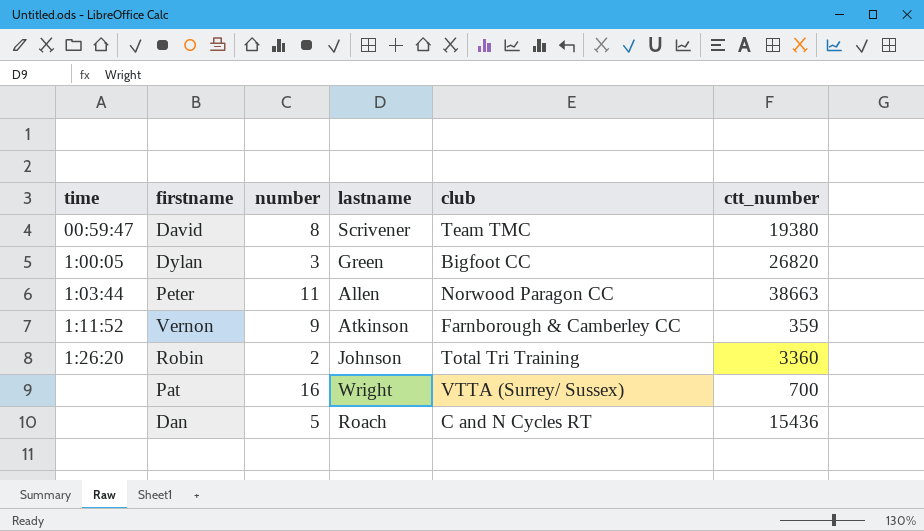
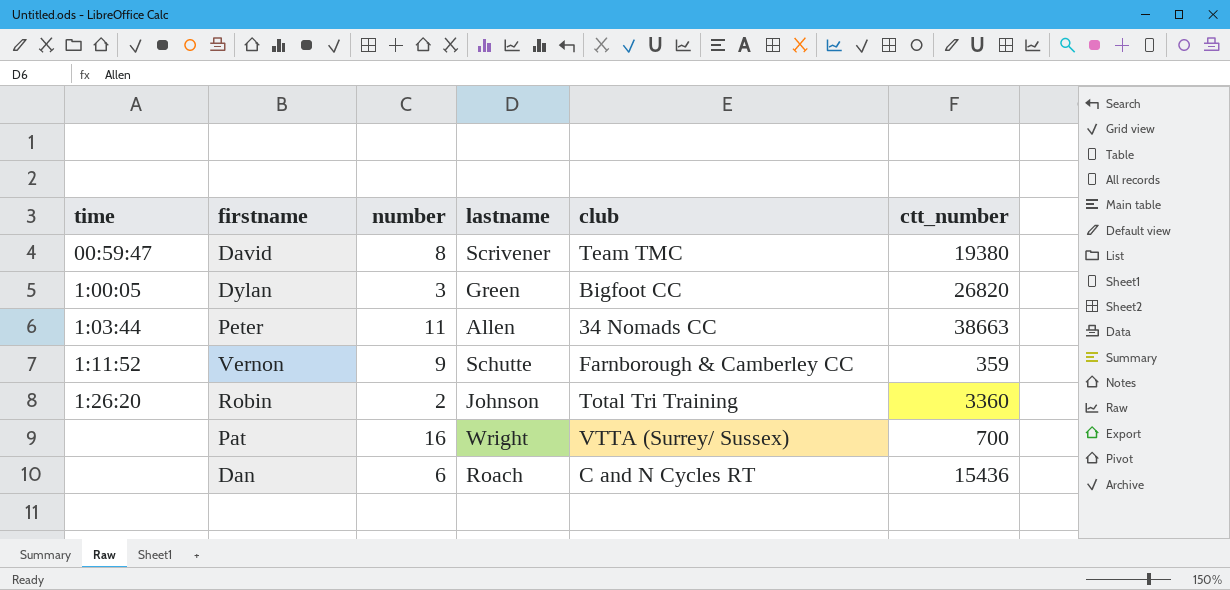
Peter | club: Norwood Paragon CC -> 34 Nomads CC
Vernon | lastname: Atkinson -> Schutte
Dan | number: 5 -> 6

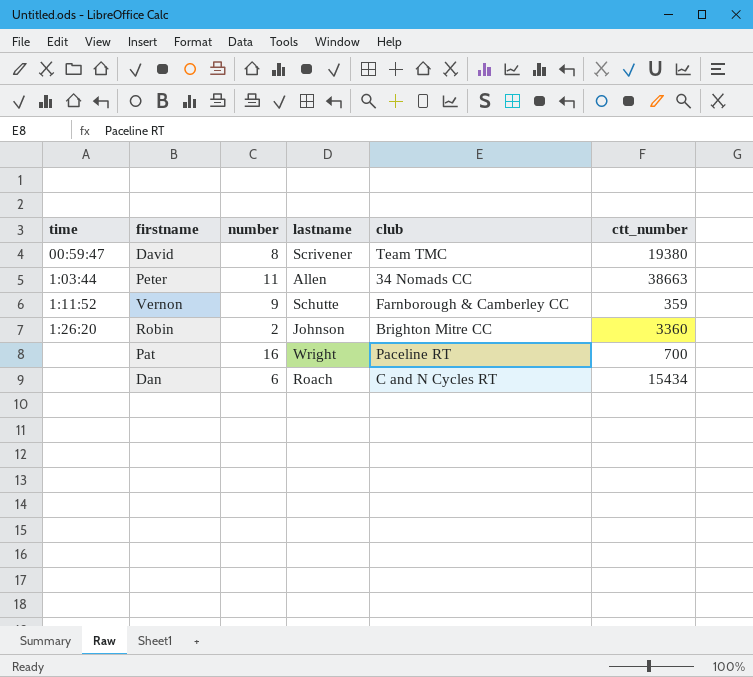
row Dylan: 1:00:05 | 3 | Green | Bigfoot CC | 26820 -> none
Robin | club: Total Tri Training -> Brighton Mitre CC
Pat | club: VTTA (Surrey/ Sussex) -> Paceline RT
Dan | ctt_number: 15436 -> 15434

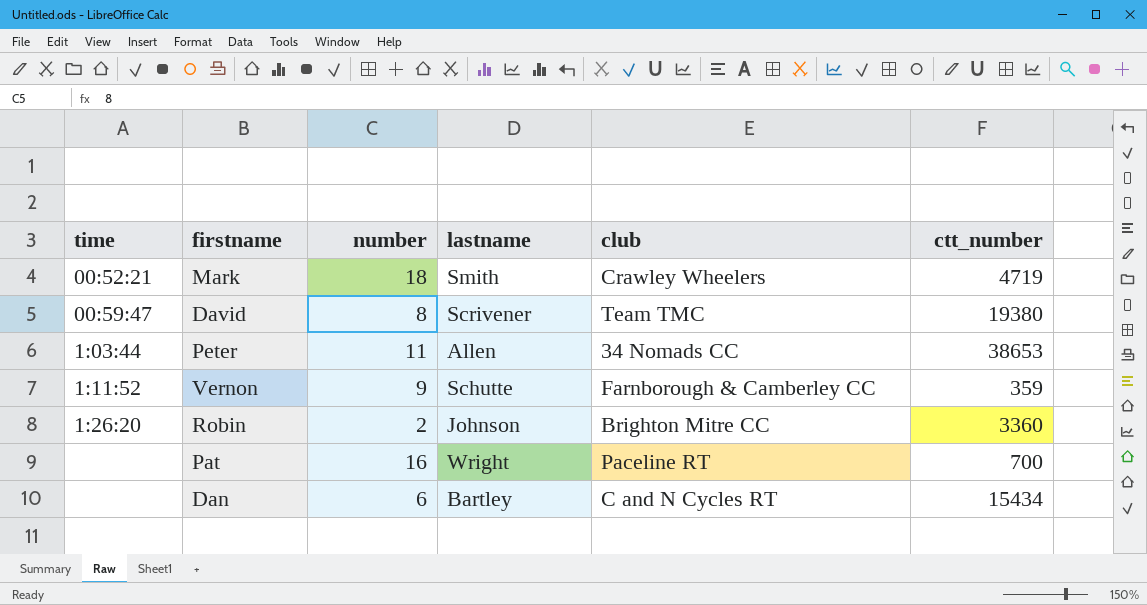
row Mark: none -> 00:52:21 | 18 | Smith | Crawley Wheelers | 4719
Peter | ctt_number: 38663 -> 38653
Dan | lastname: Roach -> Bartley

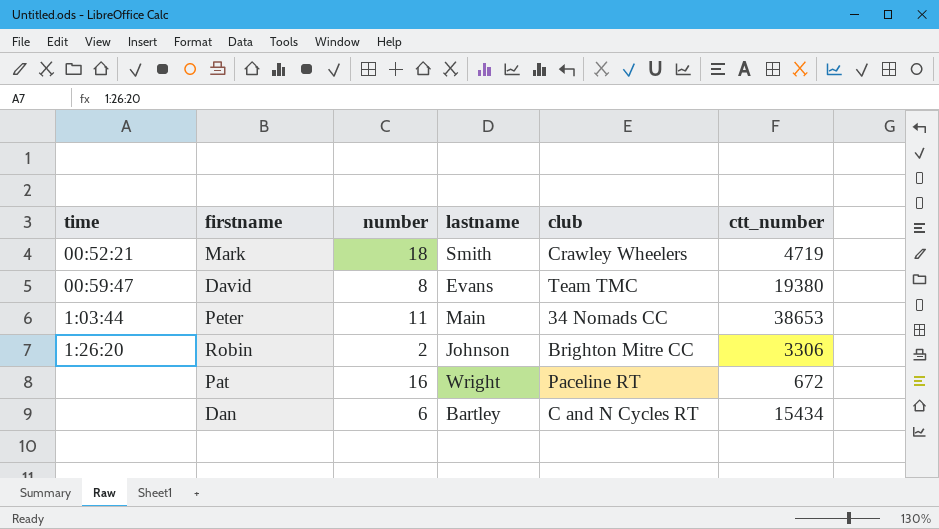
row Vernon: 1:11:52 | 9 | Schutte | Farnborough & Camberley CC | 359 -> none
David | lastname: Scrivener -> Evans
Peter | lastname: Allen -> Main
Robin | ctt_number: 3360 -> 3306
Pat | ctt_number: 700 -> 672

